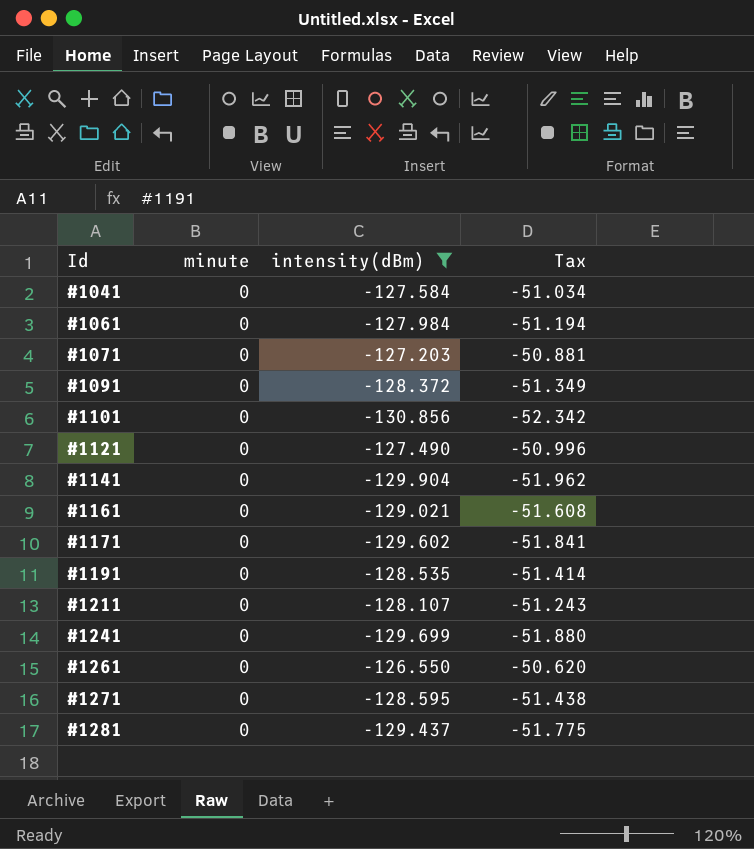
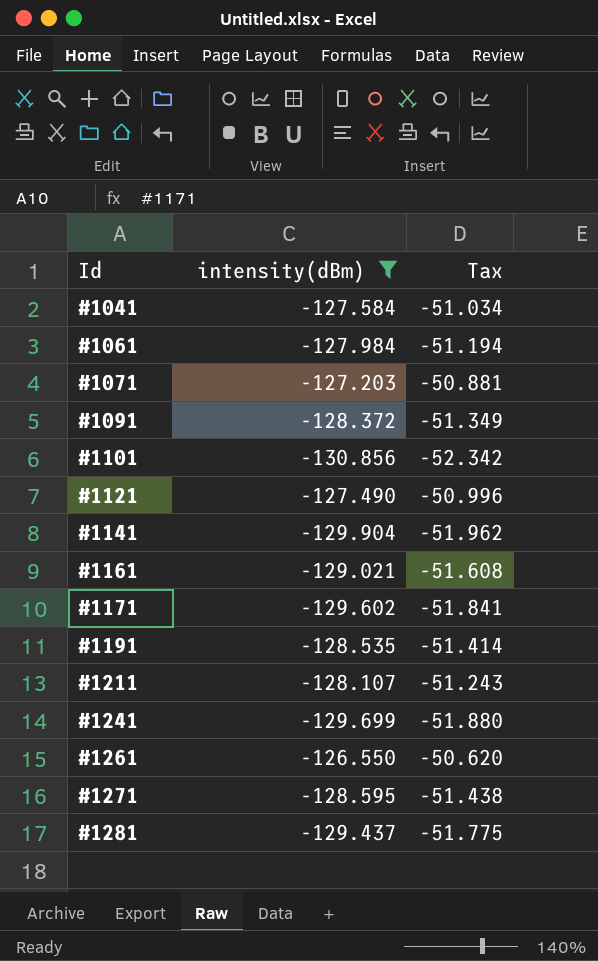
column minute | position: 2 -> none

